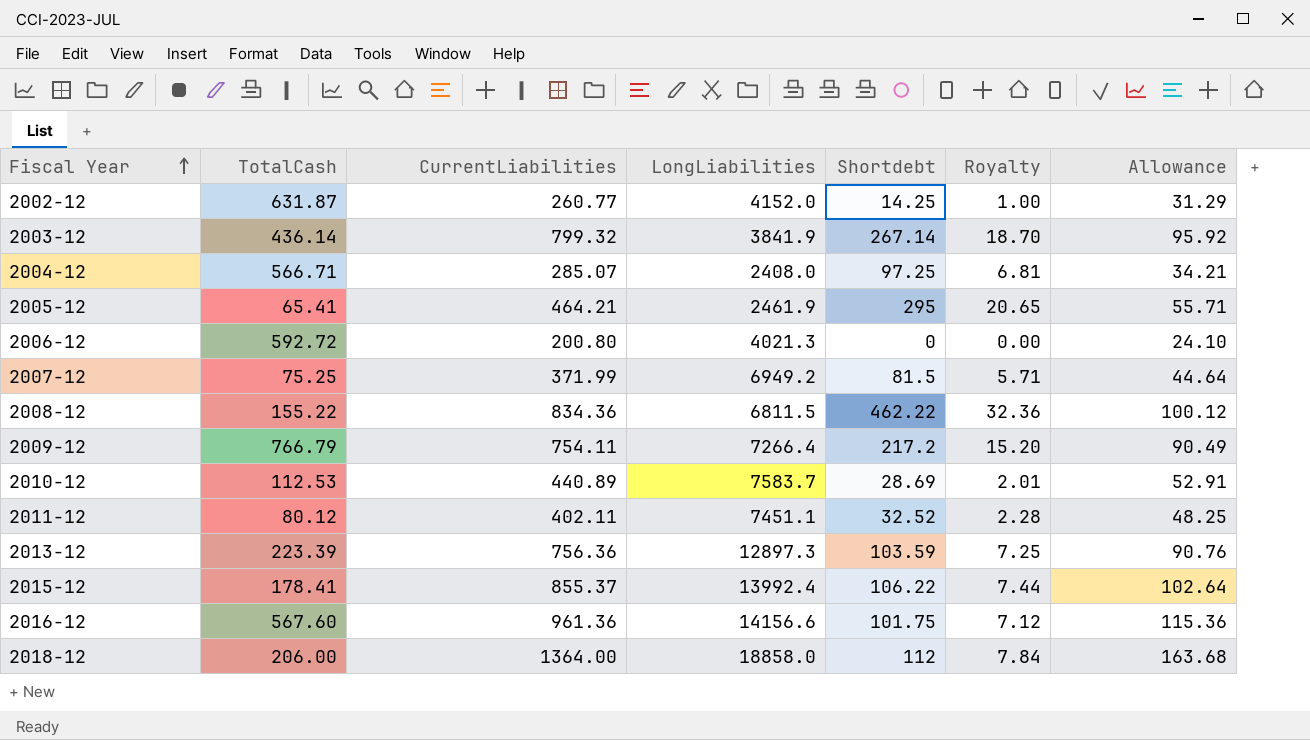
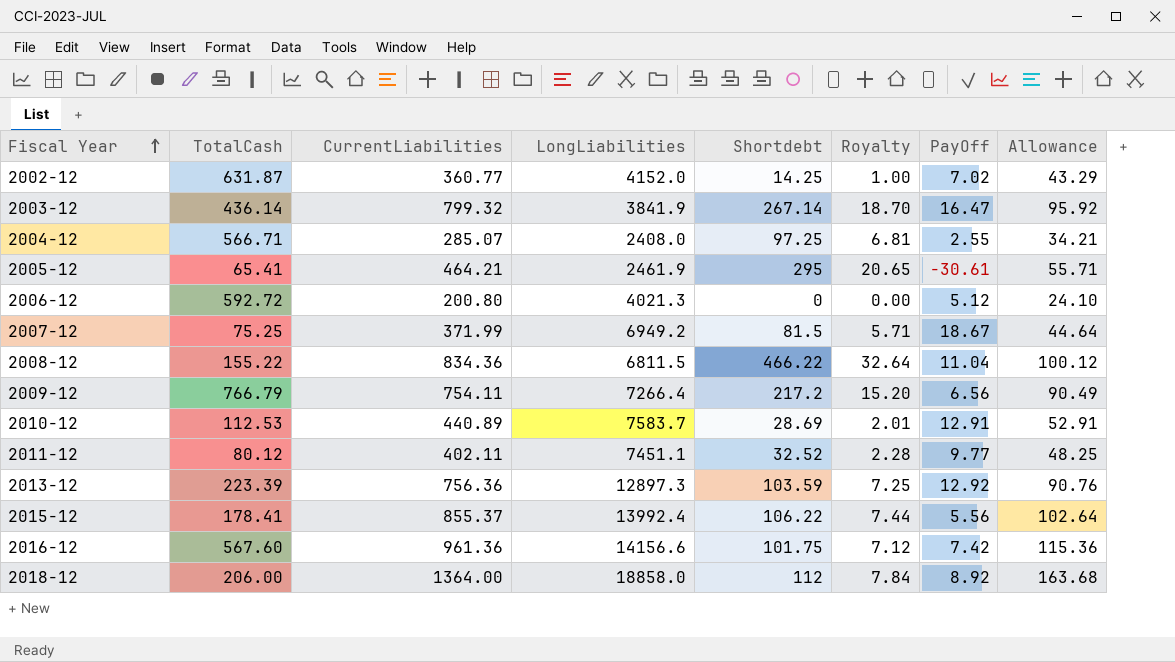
column PayOff | position: none -> 7
2002-12 | CurrentLiabilities: 260.77 -> 360.77
2002-12 | Allowance: 31.29 -> 43.29
2008-12 | Shortdebt: 462.22 -> 466.22
2008-12 | Royalty: 32.36 -> 32.64

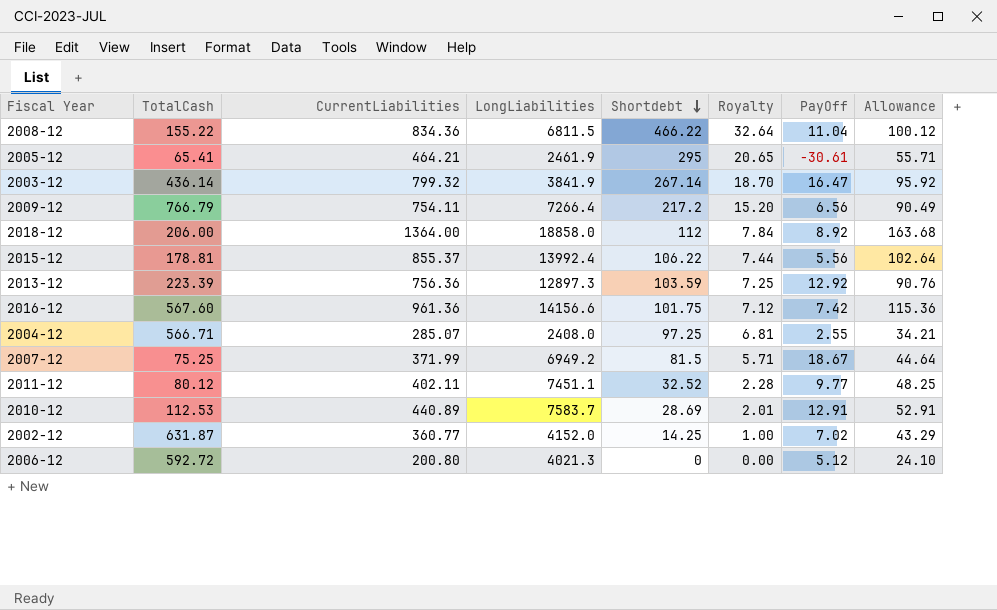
row order: Fiscal Year ascending -> Shortdebt descending
2015-12 | TotalCash: 178.41 -> 178.81

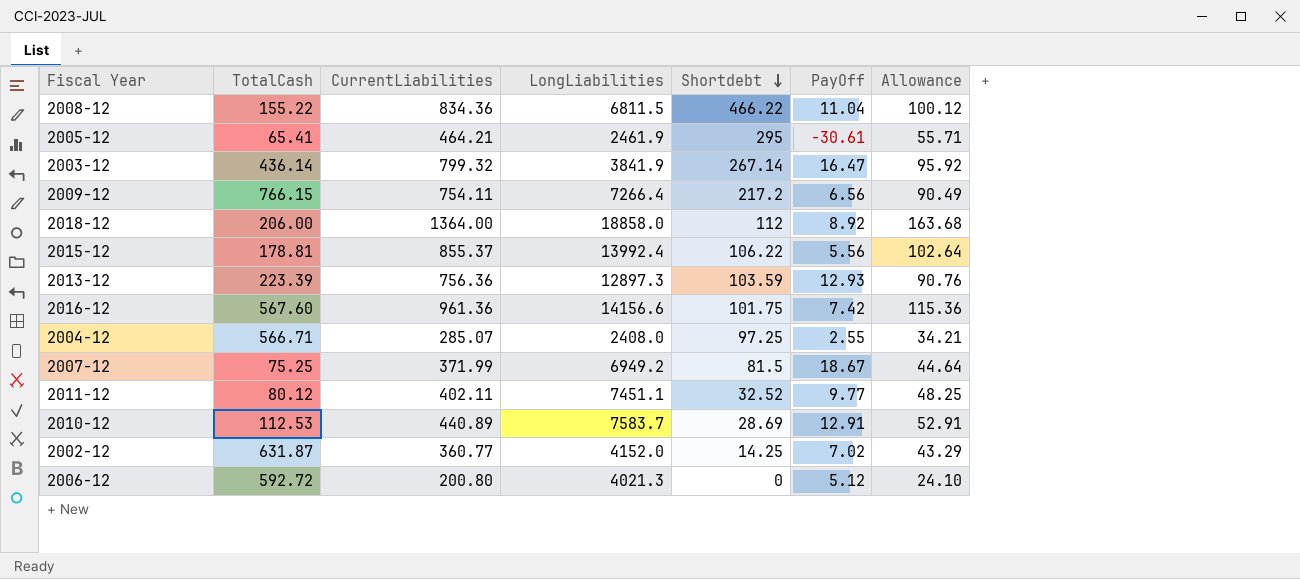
column Royalty | formula: [Shortdebt] * 0.07 -> none
2009-12 | TotalCash: 766.79 -> 766.15
2013-12 | PayOff: 12.92 -> 12.93

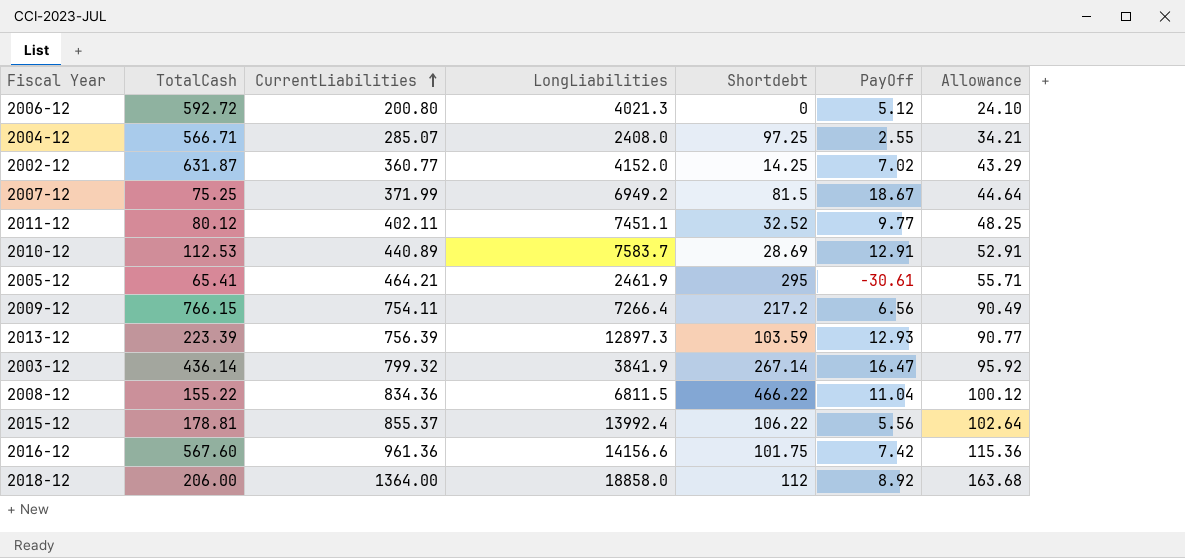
row order: Shortdebt descending -> CurrentLiabilities ascending
2013-12 | CurrentLiabilities: 756.36 -> 756.39
2013-12 | Allowance: 90.76 -> 90.77

